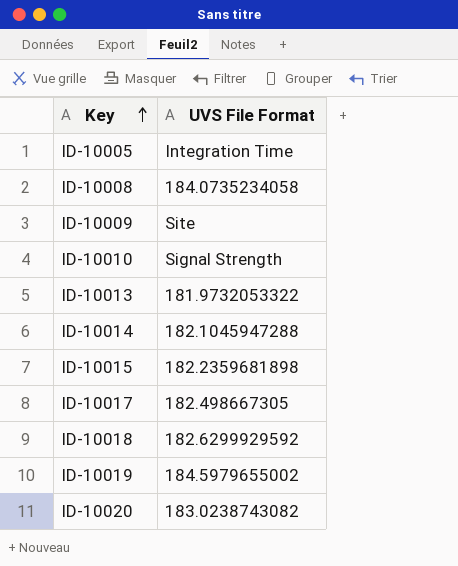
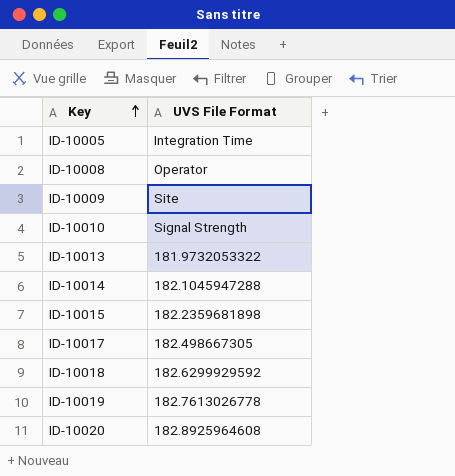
ID-10008 | UVS File Format: 184.0735234058 -> Operator
ID-10019 | UVS File Format: 184.5979655002 -> 182.7613026778
ID-10020 | UVS File Format: 183.0238743082 -> 182.8925964608

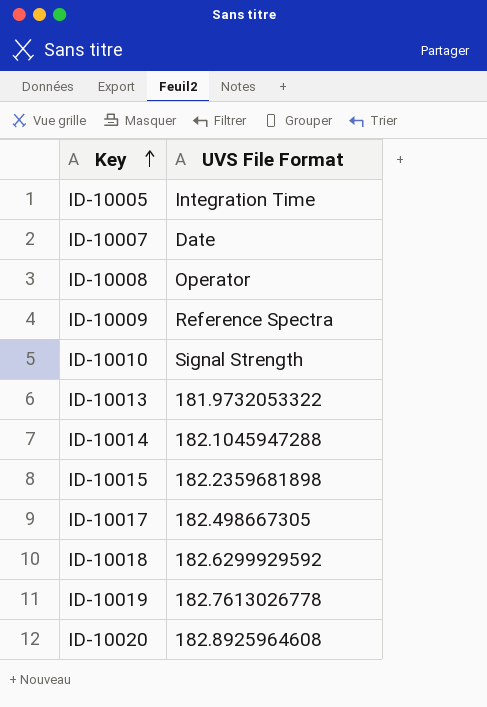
row ID-10007: none -> Date
ID-10009 | UVS File Format: Site -> Reference Spectra

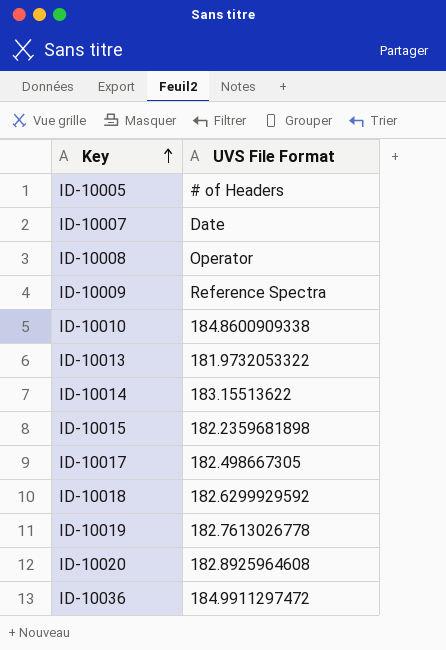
ID-10005 | UVS File Format: Integration Time -> # of Headers
ID-10010 | UVS File Format: Signal Strength -> 184.8600909338
ID-10014 | UVS File Format: 182.1045947288 -> 183.15513622
row ID-10036: none -> 184.9911297472

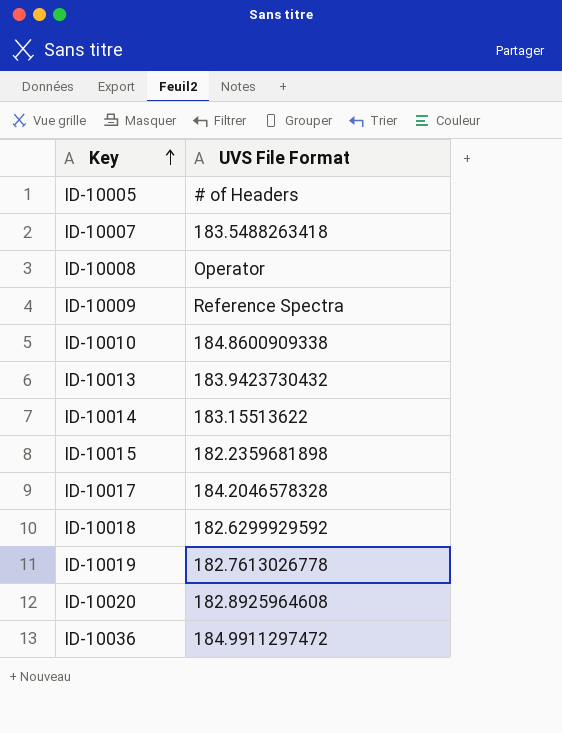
ID-10007 | UVS File Format: Date -> 183.5488263418
ID-10013 | UVS File Format: 181.9732053322 -> 183.9423730432
ID-10017 | UVS File Format: 182.498667305 -> 184.2046578328

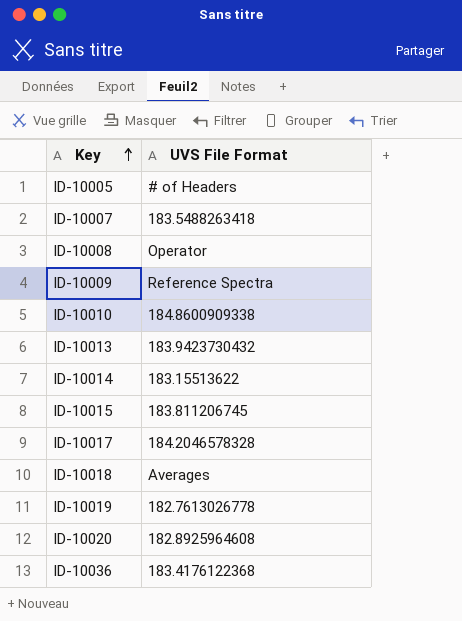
ID-10015 | UVS File Format: 182.2359681898 -> 183.811206745
ID-10018 | UVS File Format: 182.6299929592 -> Averages
ID-10036 | UVS File Format: 184.9911297472 -> 183.4176122368

